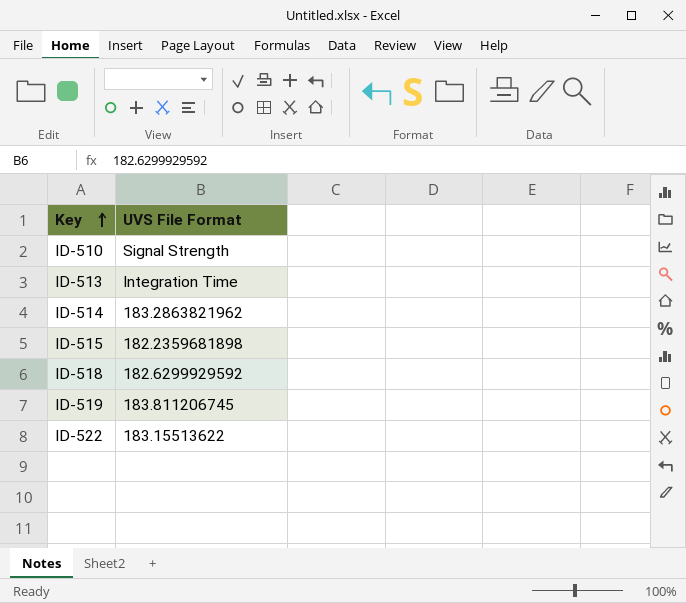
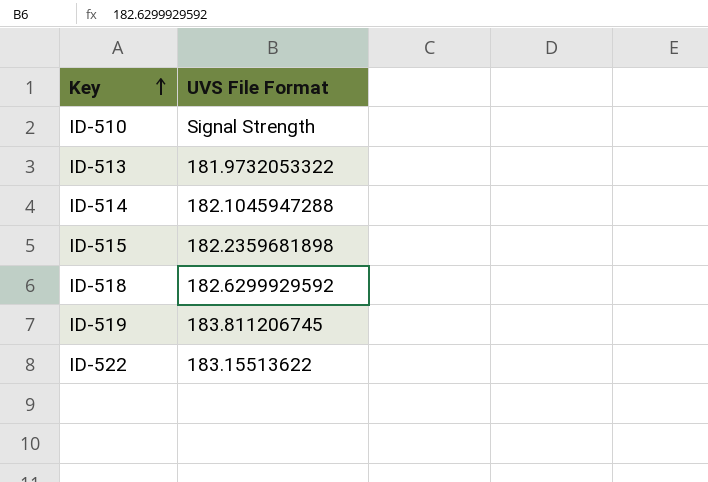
ID-513 | UVS File Format: Integration Time -> 181.9732053322
ID-514 | UVS File Format: 183.2863821962 -> 182.1045947288

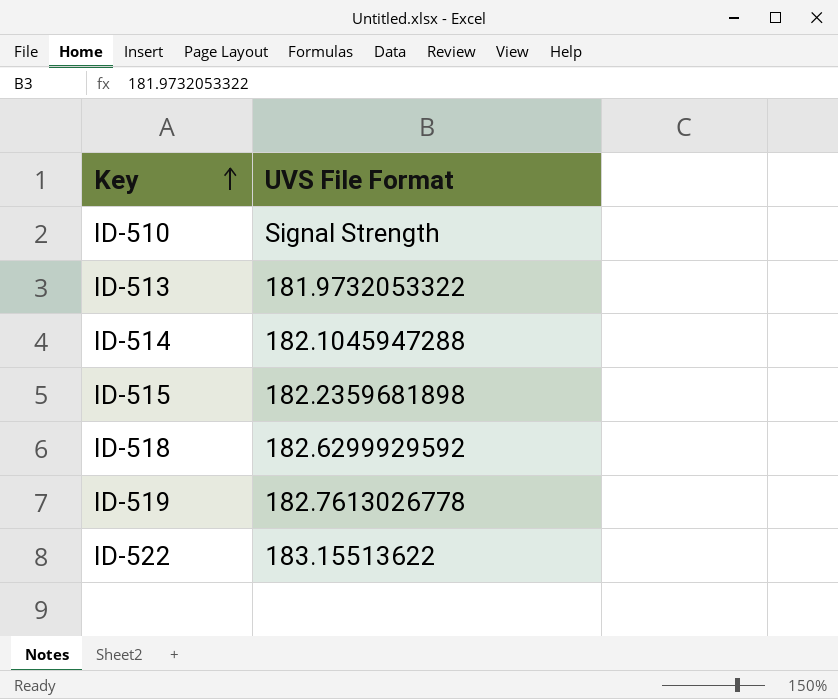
ID-519 | UVS File Format: 183.811206745 -> 182.7613026778

